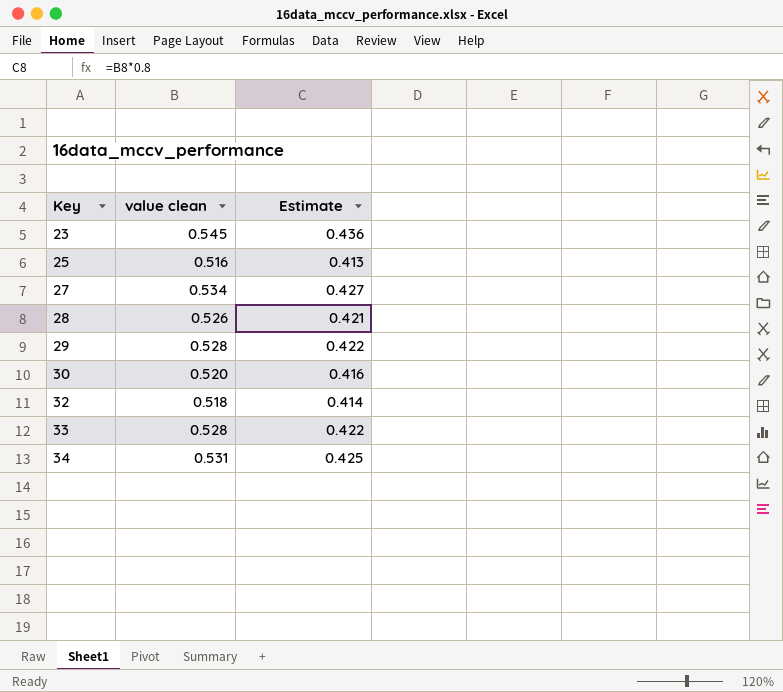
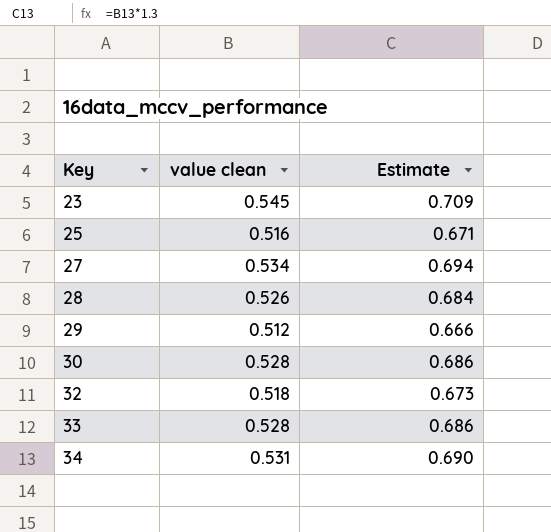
column Estimate | formula: [value clean] * 0.8 -> [value clean] * 1.3
29 | value clean: 0.528 -> 0.512
30 | value clean: 0.520 -> 0.528

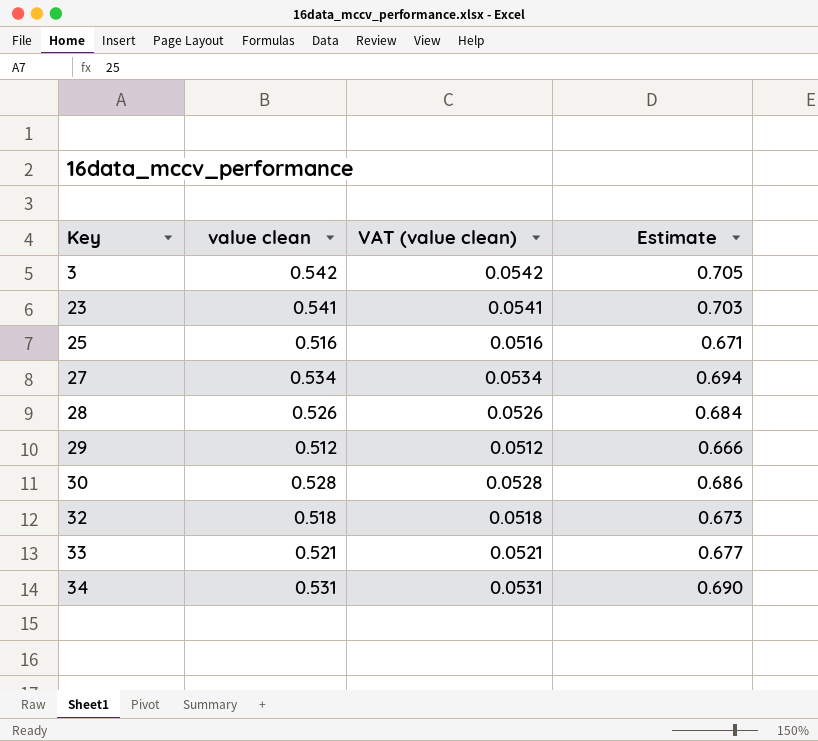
column VAT (value clean) | formula: none -> [value clean] * 0.1
row 3: none -> 0.542 | 0.0542 | 0.705
23 | value clean: 0.545 -> 0.541
23 | Estimate: 0.709 -> 0.703
33 | value clean: 0.528 -> 0.521
33 | Estimate: 0.686 -> 0.677

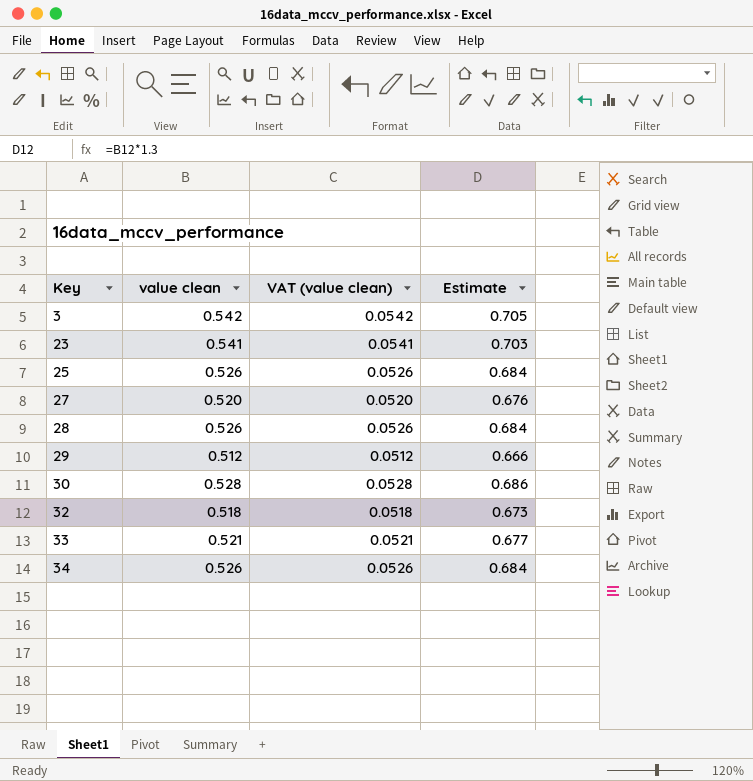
25 | value clean: 0.516 -> 0.526
25 | VAT (value clean): 0.0516 -> 0.0526
25 | Estimate: 0.671 -> 0.684
27 | value clean: 0.534 -> 0.520
27 | VAT (value clean): 0.0534 -> 0.0520
27 | Estimate: 0.694 -> 0.676
34 | value clean: 0.531 -> 0.526
34 | VAT (value clean): 0.0531 -> 0.0526
34 | Estimate: 0.690 -> 0.684

